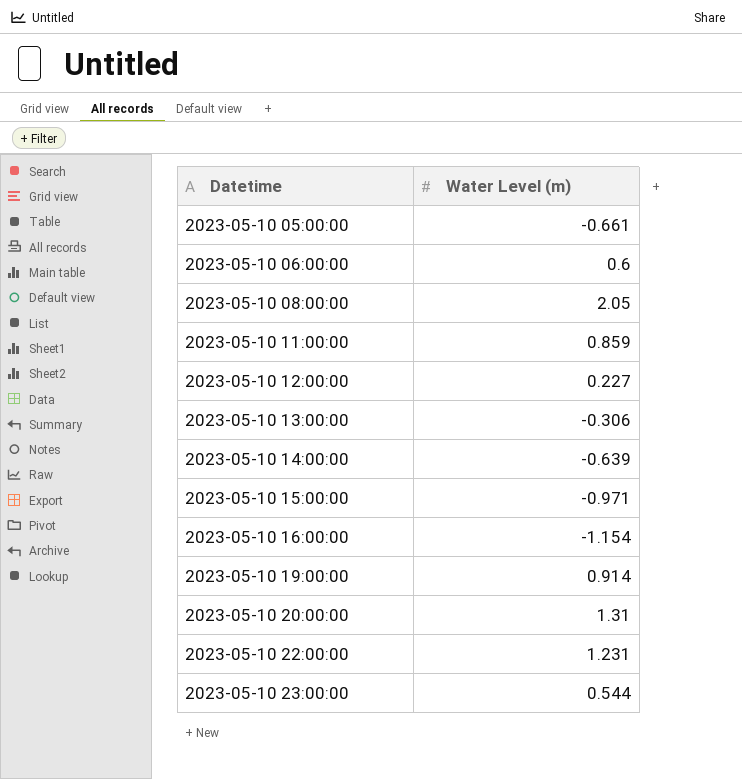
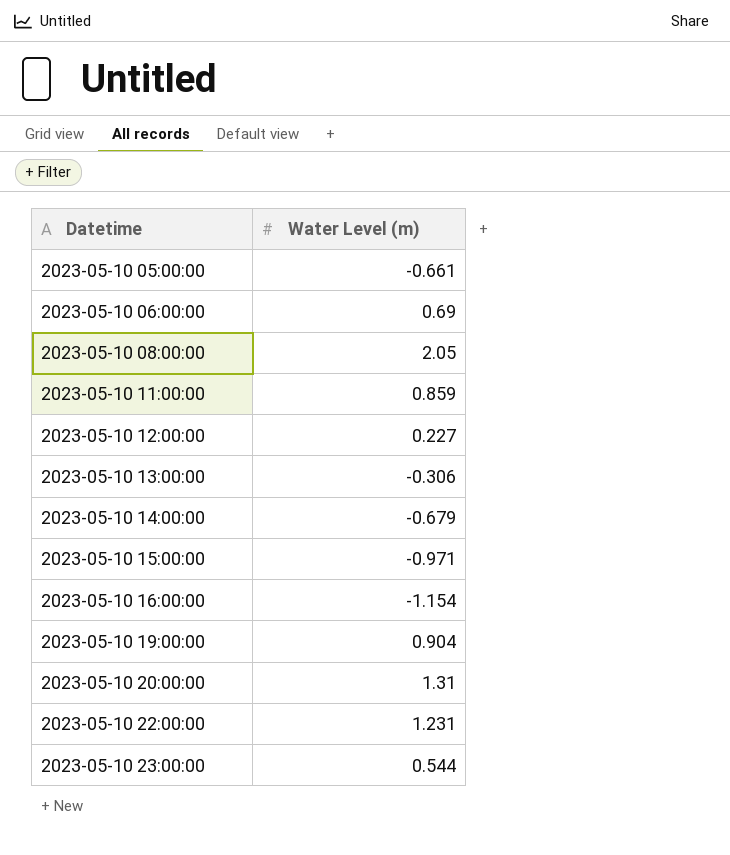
2023-05-10 06:00:00 | Water Level (m): 0.6 -> 0.69
2023-05-10 14:00:00 | Water Level (m): -0.639 -> -0.679
2023-05-10 19:00:00 | Water Level (m): 0.914 -> 0.904

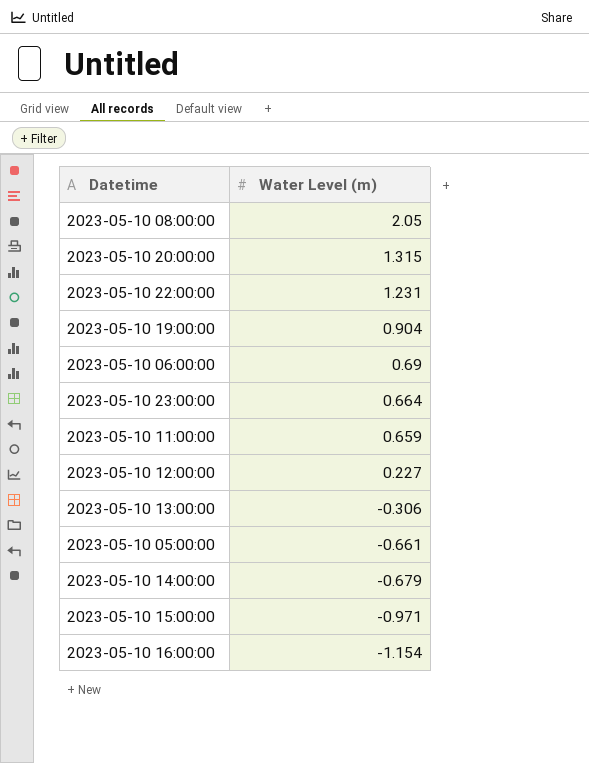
row order: Datetime ascending -> Water Level (m) descending
2023-05-10 20:00:00 | Water Level (m): 1.31 -> 1.315
2023-05-10 23:00:00 | Water Level (m): 0.544 -> 0.664
2023-05-10 11:00:00 | Water Level (m): 0.859 -> 0.659

